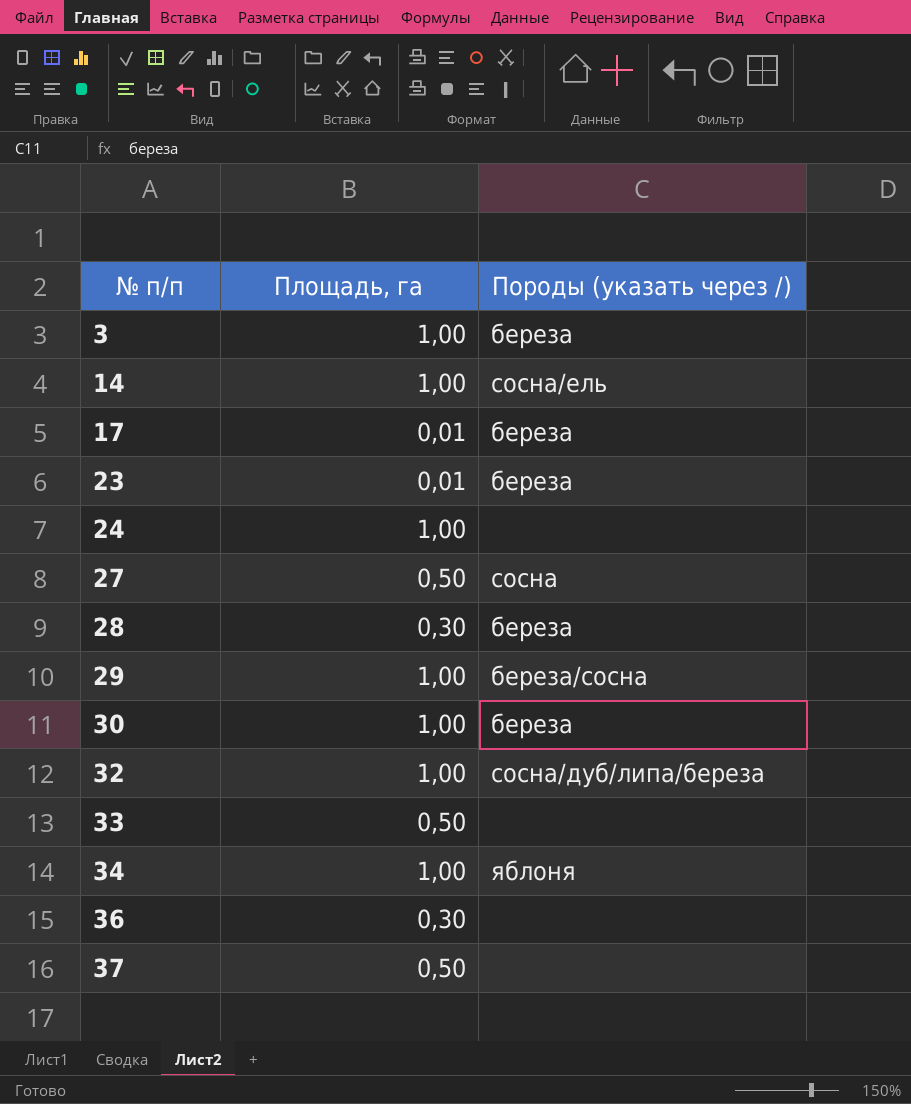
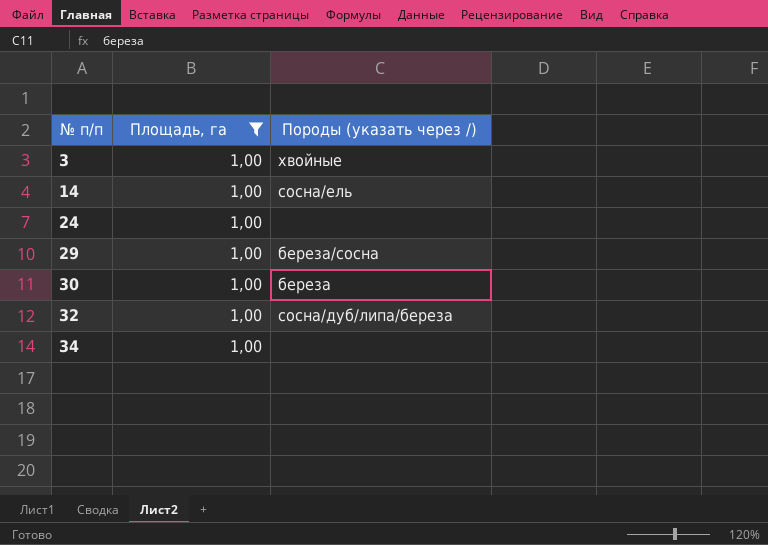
filter: none -> Площадь, га = 1,00
3 | Породы (указать через /): береза -> хвойные
34 | Породы (указать через /): яблоня -> none

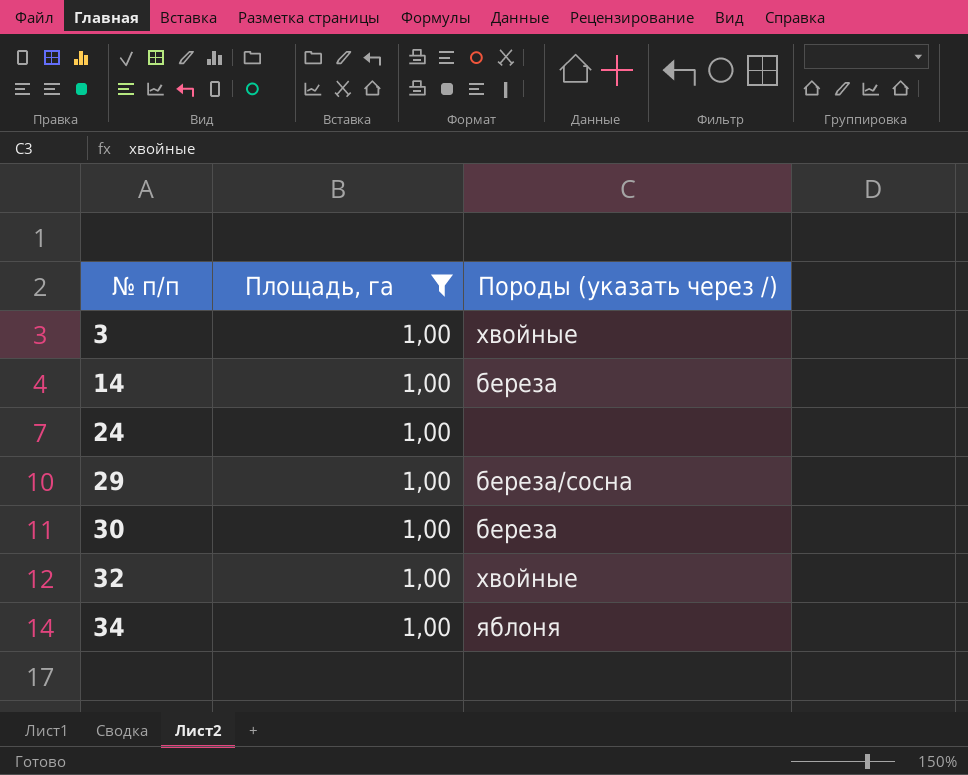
14 | Породы (указать через /): сосна/ель -> береза
32 | Породы (указать через /): сосна/дуб/липа/береза -> хвойные
34 | Породы (указать через /): none -> яблоня

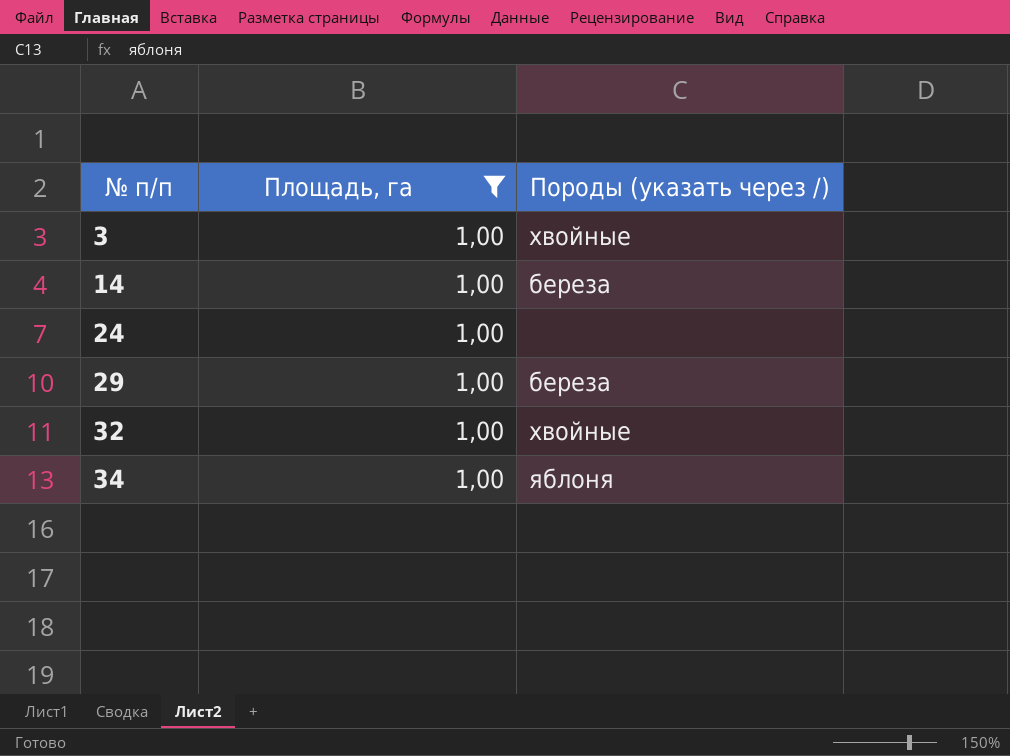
row 30: 1,00 | береза -> none
29 | Породы (указать через /): береза/сосна -> береза

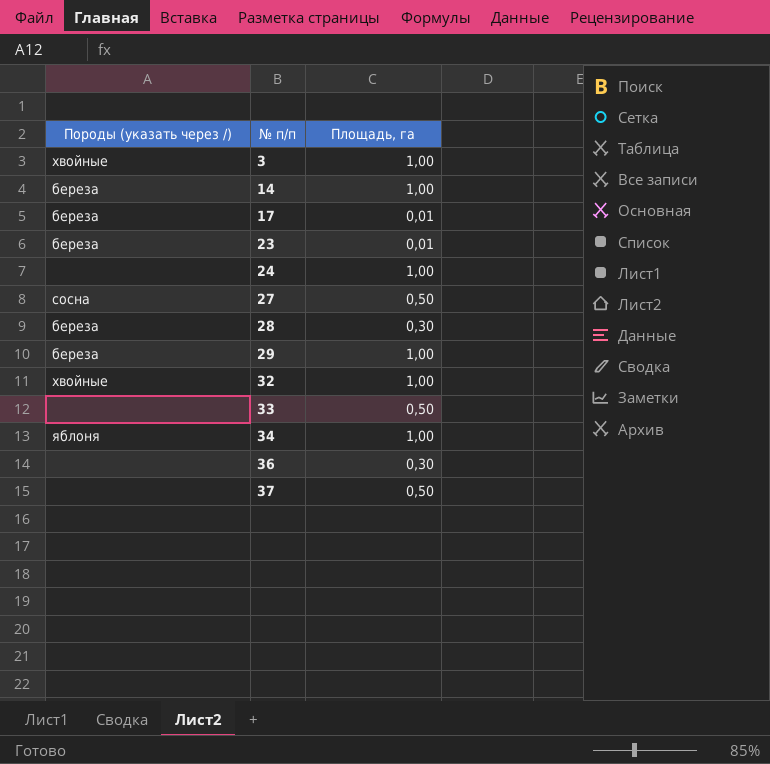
filter: Площадь, га = 1,00 -> none
column Породы (указать через /) | position: 3 -> 1

